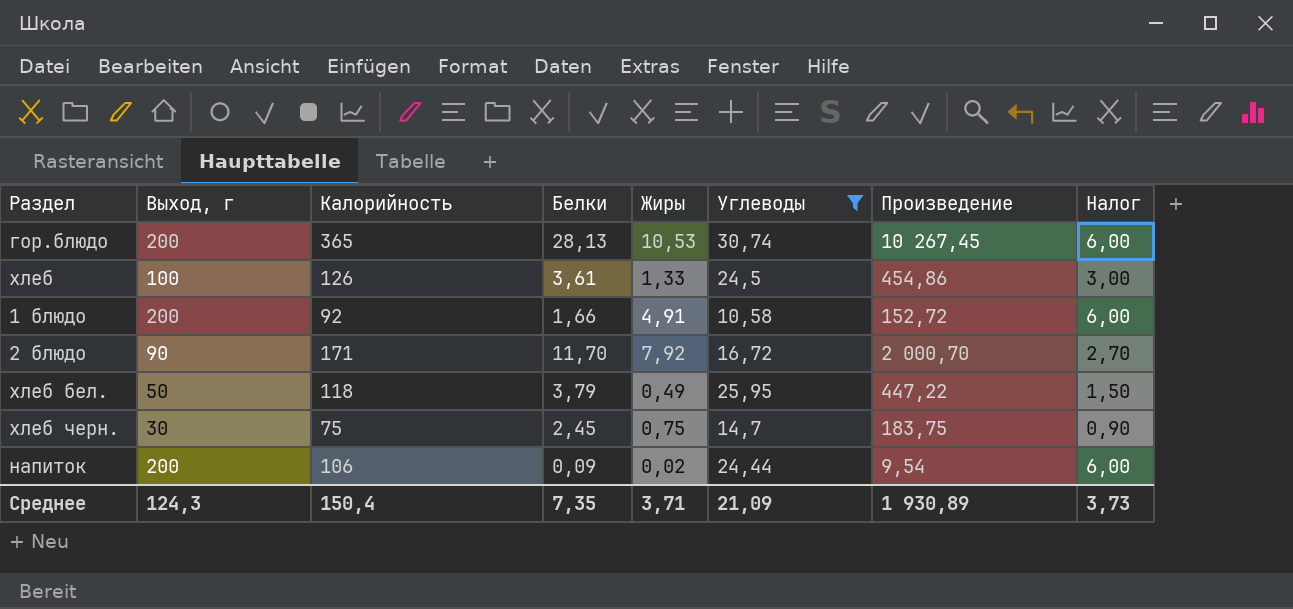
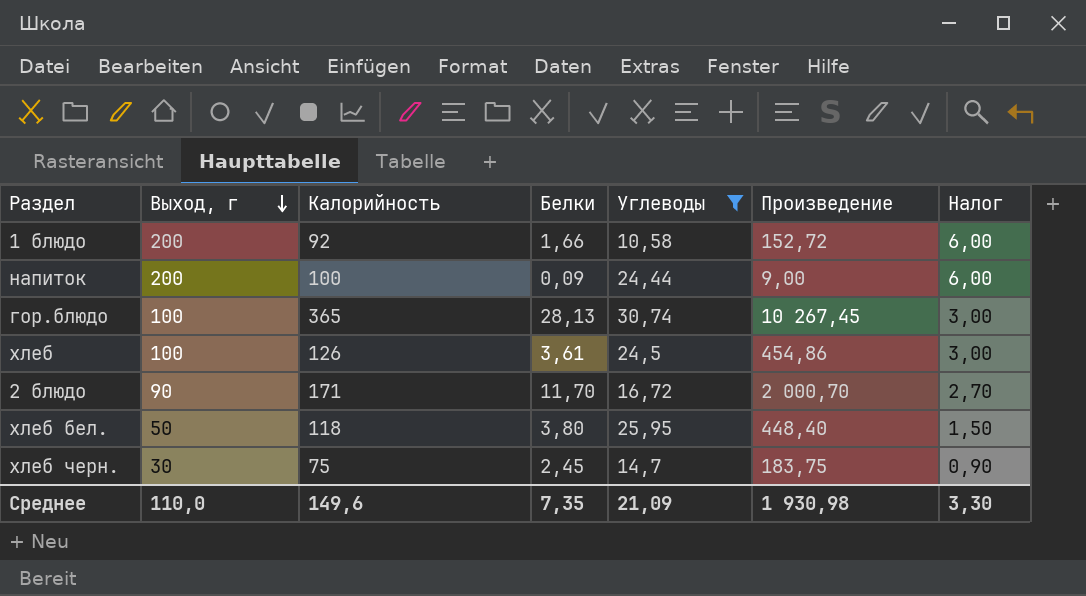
row order: none -> Выход, г descending
column Жиры | position: 5 -> none
напиток | Калорийность: 106 -> 100
напиток | Произведение: 9,54 -> 9,00
гор.блюдо | Выход, г: 200 -> 100
гор.блюдо | Налог: 6,00 -> 3,00
хлеб бел. | Белки: 3,79 -> 3,80
хлеб бел. | Произведение: 447,22 -> 448,40
Среднее | Выход, г: 124,3 -> 110,0
Среднее | Калорийность: 150,4 -> 149,6
Среднее | Произведение: 1 930,89 -> 1 930,98
Среднее | Налог: 3,73 -> 3,30

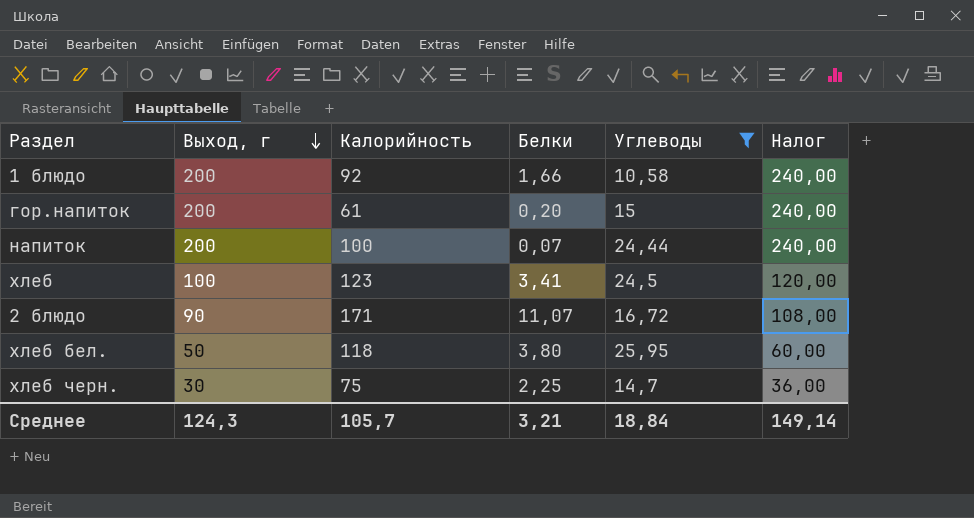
column Произведение | formula: [Калорийность] * [Белки] -> none
column Налог | formula: [Выход, г] * 0,03 -> [Выход, г] * 1,2
row гор.блюдо: 100 | 365 | 28,13 | 30,74 | 10 267,45 | 3,00 -> none
row гор.напиток: none -> 200 | 61 | 0,20 | 15 | 240,00
напиток | Белки: 0,09 -> 0,07
хлеб | Калорийность: 126 -> 123
хлеб | Белки: 3,61 -> 3,41
2 блюдо | Белки: 11,70 -> 11,07
хлеб черн. | Белки: 2,45 -> 2,25
Среднее | Выход, г: 110,0 -> 124,3
Среднее | Калорийность: 149,6 -> 105,7
Среднее | Белки: 7,35 -> 3,21
Среднее | Углеводы: 21,09 -> 18,84
Среднее | Налог: 3,30 -> 149,14

